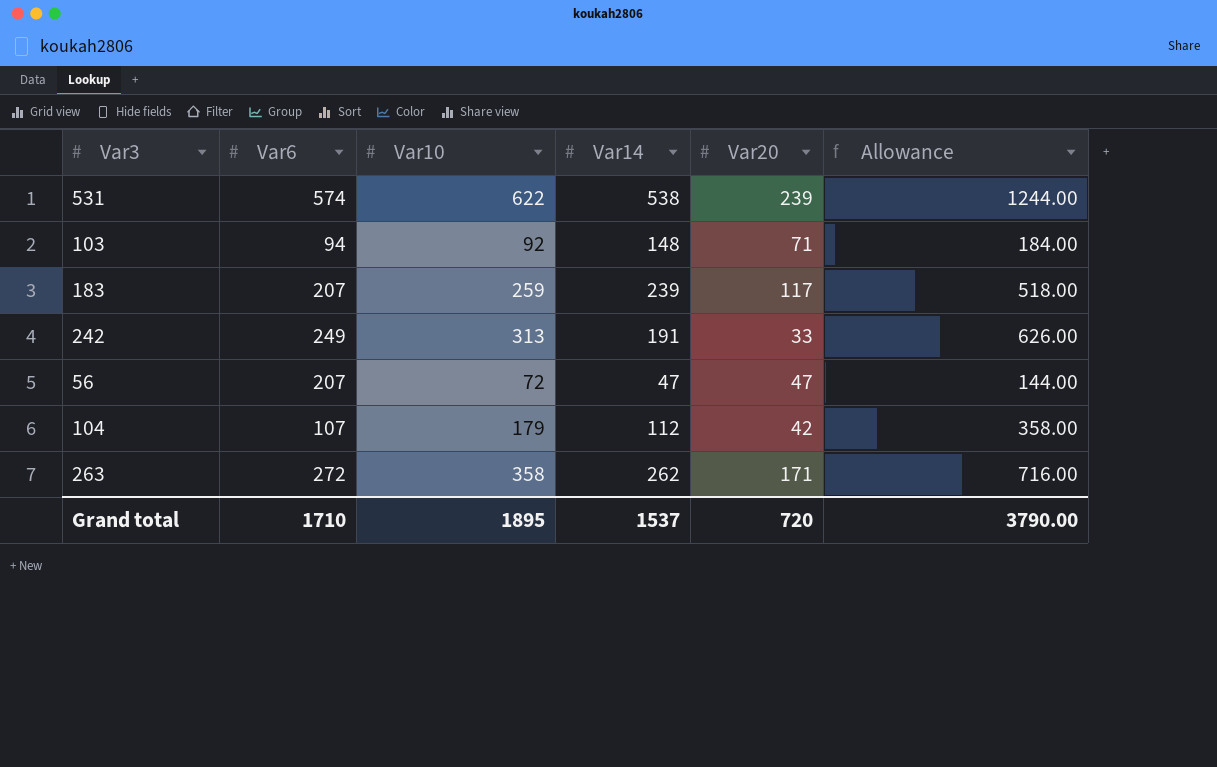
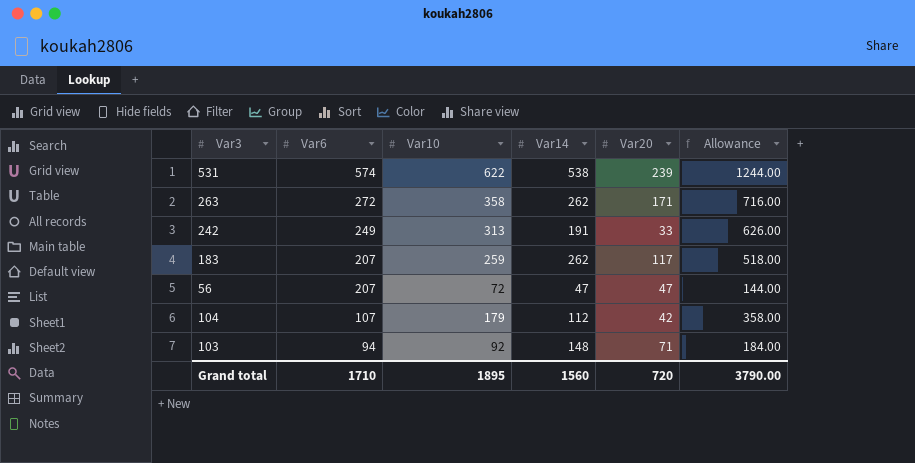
row order: none -> Var6 descending
183 | Var14: 239 -> 262
Grand total | Var14: 1537 -> 1560

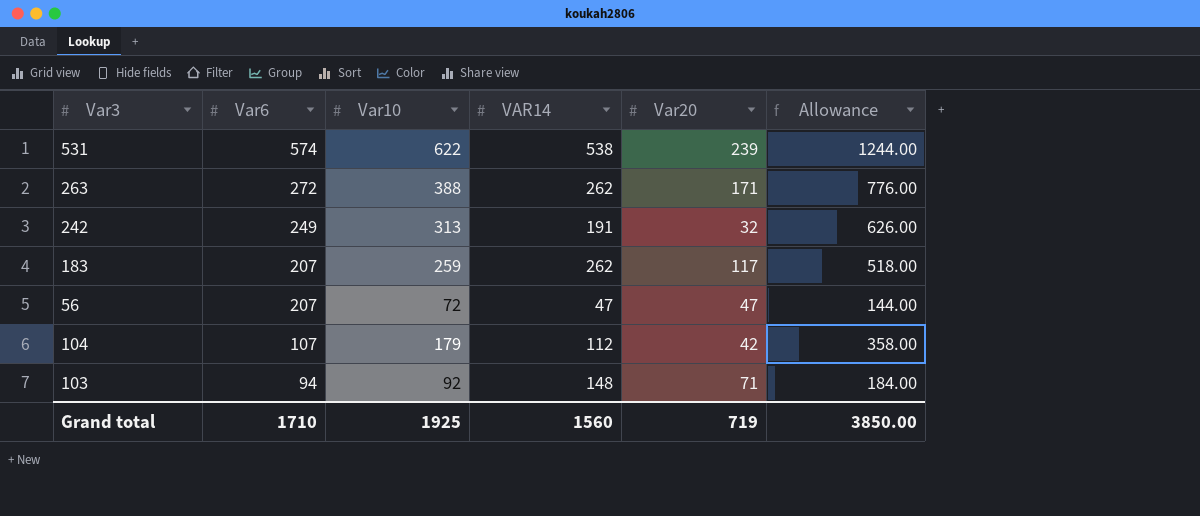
column name: Var14 -> VAR14
263 | Var10: 358 -> 388
263 | Allowance: 716.00 -> 776.00
242 | Var20: 33 -> 32
Grand total | Var10: 1895 -> 1925
Grand total | Var20: 720 -> 719
Grand total | Allowance: 3790.00 -> 3850.00

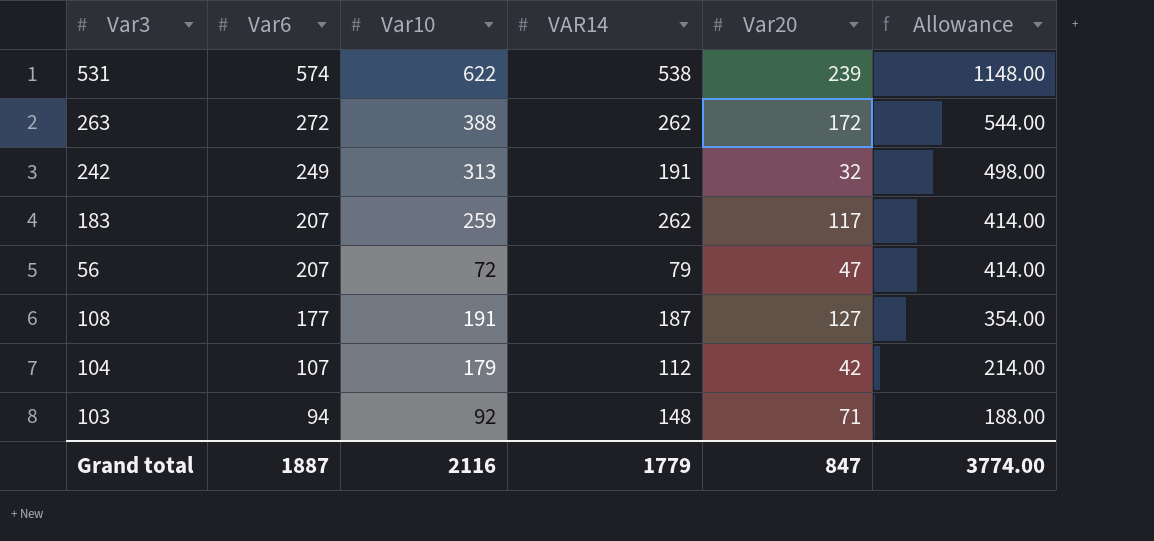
column Allowance | formula: [Var10] * 2 -> [Var6] * 2
263 | Var20: 171 -> 172
56 | VAR14: 47 -> 79
row 108: none -> 177 | 191 | 187 | 127 | 354.00
Grand total | Var6: 1710 -> 1887
Grand total | Var10: 1925 -> 2116
Grand total | VAR14: 1560 -> 1779
Grand total | Var20: 719 -> 847
Grand total | Allowance: 3850.00 -> 3774.00

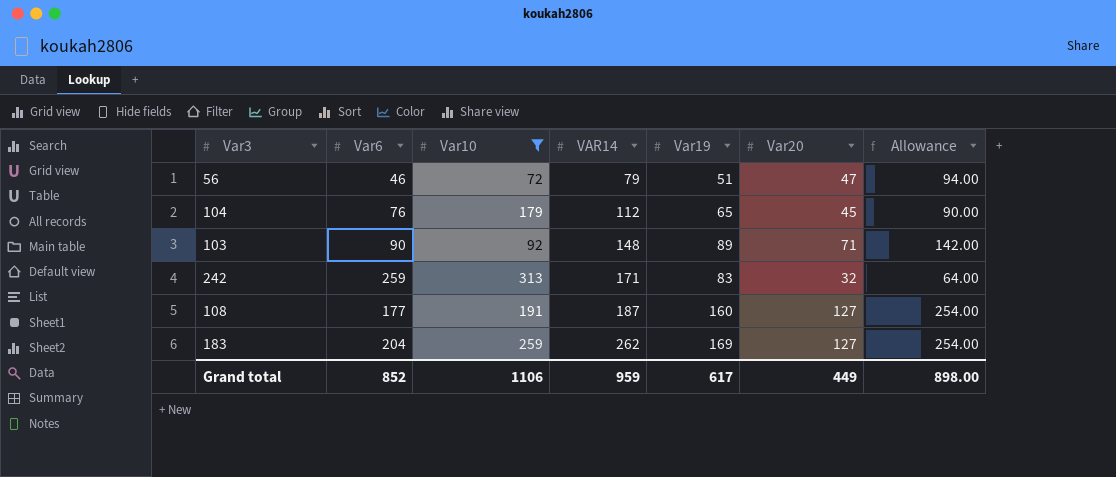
filter: none -> Var10 <= 313
row order: Var6 descending -> VAR14 ascending
column Var19 | position: none -> 5
column Allowance | formula: [Var6] * 2 -> [Var20] * 2
56 | Var6: 207 -> 46
104 | Var6: 107 -> 76
104 | Var20: 42 -> 45
103 | Var6: 94 -> 90
242 | Var6: 249 -> 259
242 | VAR14: 191 -> 171
183 | Var6: 207 -> 204
183 | Var20: 117 -> 127
Grand total | Var6: 1887 -> 852
Grand total | Var10: 2116 -> 1106
Grand total | VAR14: 1779 -> 959
Grand total | Var20: 847 -> 449
Grand total | Allowance: 3774.00 -> 898.00

